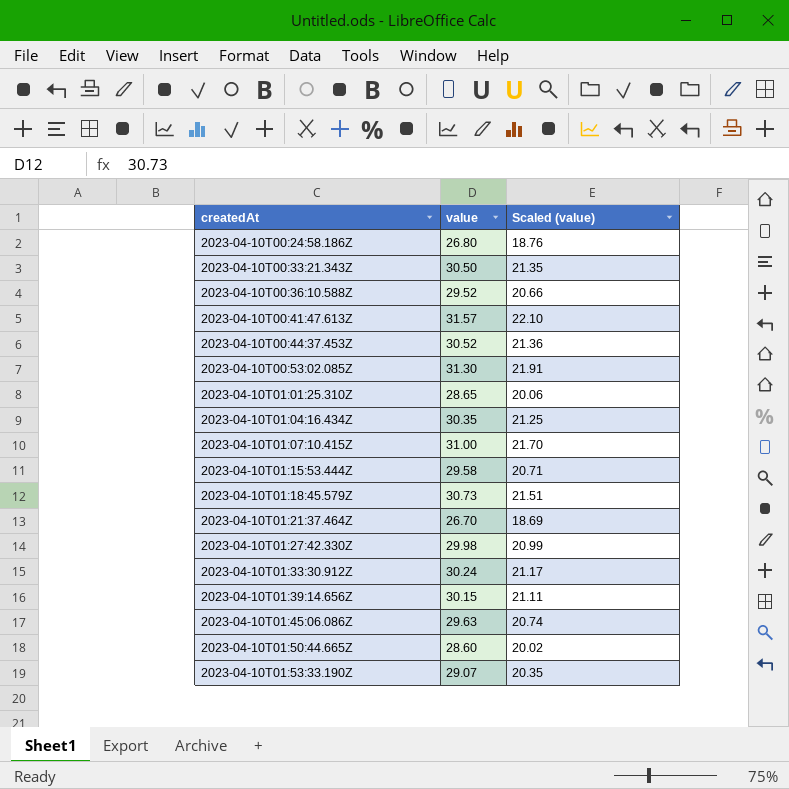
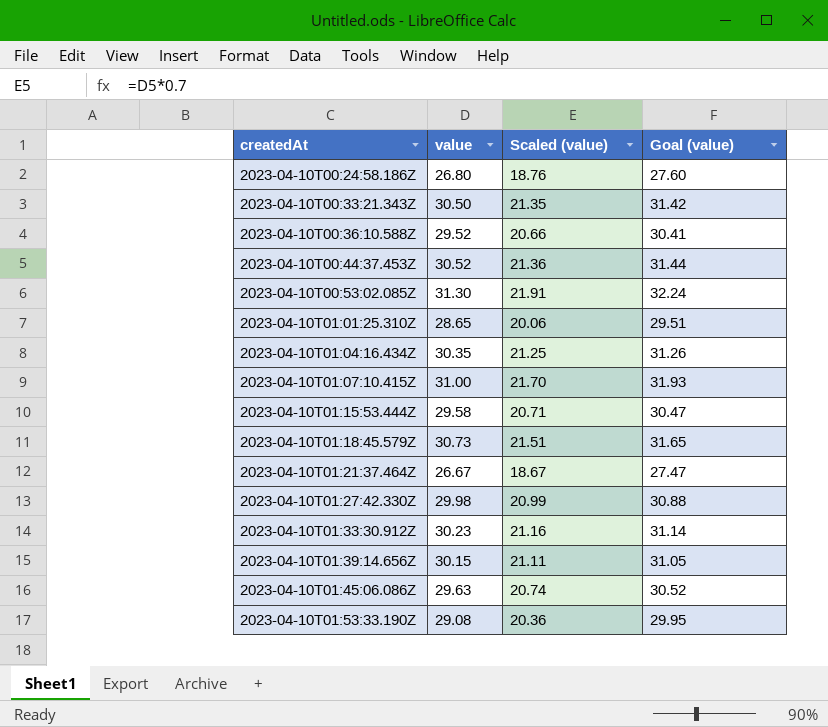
column Goal (value) | formula: none -> [value] * 1.03
row 2023-04-10T00:41:47.613Z: 31.57 | 22.10 -> none
row 2023-04-10T01:50:44.665Z: 28.60 | 20.02 -> none
2023-04-10T01:21:37.464Z | value: 26.70 -> 26.67
2023-04-10T01:21:37.464Z | Scaled (value): 18.69 -> 18.67
2023-04-10T01:33:30.912Z | value: 30.24 -> 30.23
2023-04-10T01:33:30.912Z | Scaled (value): 21.17 -> 21.16
2023-04-10T01:53:33.190Z | value: 29.07 -> 29.08
2023-04-10T01:53:33.190Z | Scaled (value): 20.35 -> 20.36

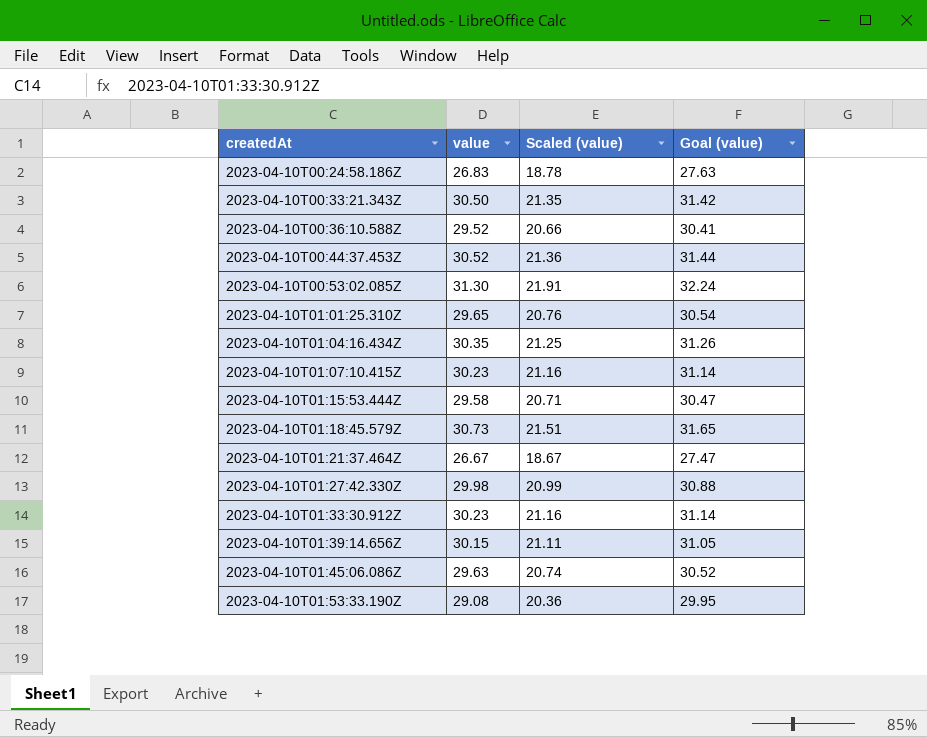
2023-04-10T00:24:58.186Z | value: 26.80 -> 26.83
2023-04-10T00:24:58.186Z | Scaled (value): 18.76 -> 18.78
2023-04-10T00:24:58.186Z | Goal (value): 27.60 -> 27.63
2023-04-10T01:01:25.310Z | value: 28.65 -> 29.65
2023-04-10T01:01:25.310Z | Scaled (value): 20.06 -> 20.76
2023-04-10T01:01:25.310Z | Goal (value): 29.51 -> 30.54
2023-04-10T01:07:10.415Z | value: 31.00 -> 30.23
2023-04-10T01:07:10.415Z | Scaled (value): 21.70 -> 21.16
2023-04-10T01:07:10.415Z | Goal (value): 31.93 -> 31.14

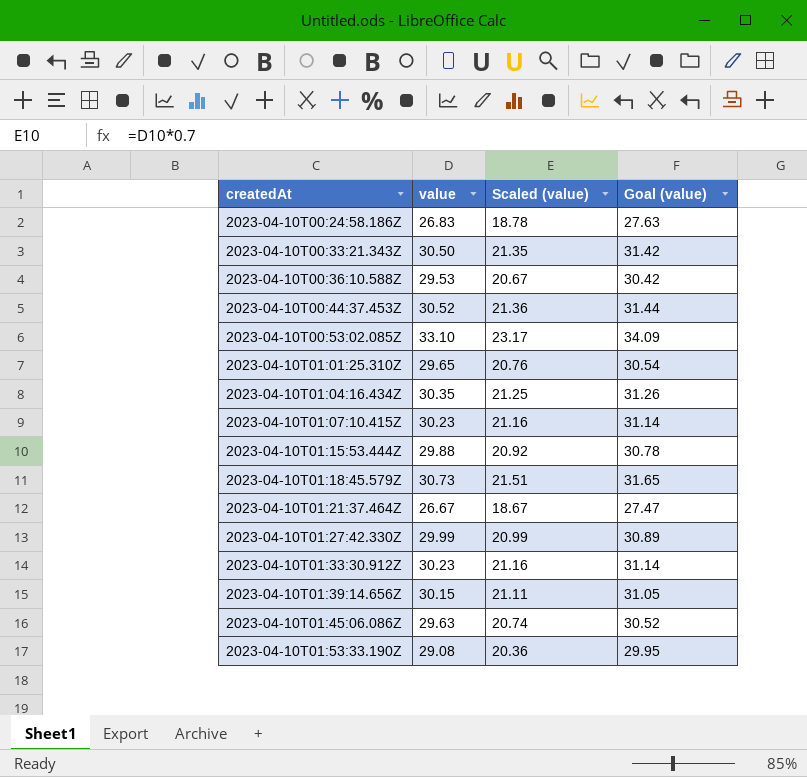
2023-04-10T00:36:10.588Z | value: 29.52 -> 29.53
2023-04-10T00:36:10.588Z | Scaled (value): 20.66 -> 20.67
2023-04-10T00:36:10.588Z | Goal (value): 30.41 -> 30.42
2023-04-10T00:53:02.085Z | value: 31.30 -> 33.10
2023-04-10T00:53:02.085Z | Scaled (value): 21.91 -> 23.17
2023-04-10T00:53:02.085Z | Goal (value): 32.24 -> 34.09
2023-04-10T01:15:53.444Z | value: 29.58 -> 29.88
2023-04-10T01:15:53.444Z | Scaled (value): 20.71 -> 20.92
2023-04-10T01:15:53.444Z | Goal (value): 30.47 -> 30.78
2023-04-10T01:27:42.330Z | value: 29.98 -> 29.99
2023-04-10T01:27:42.330Z | Goal (value): 30.88 -> 30.89

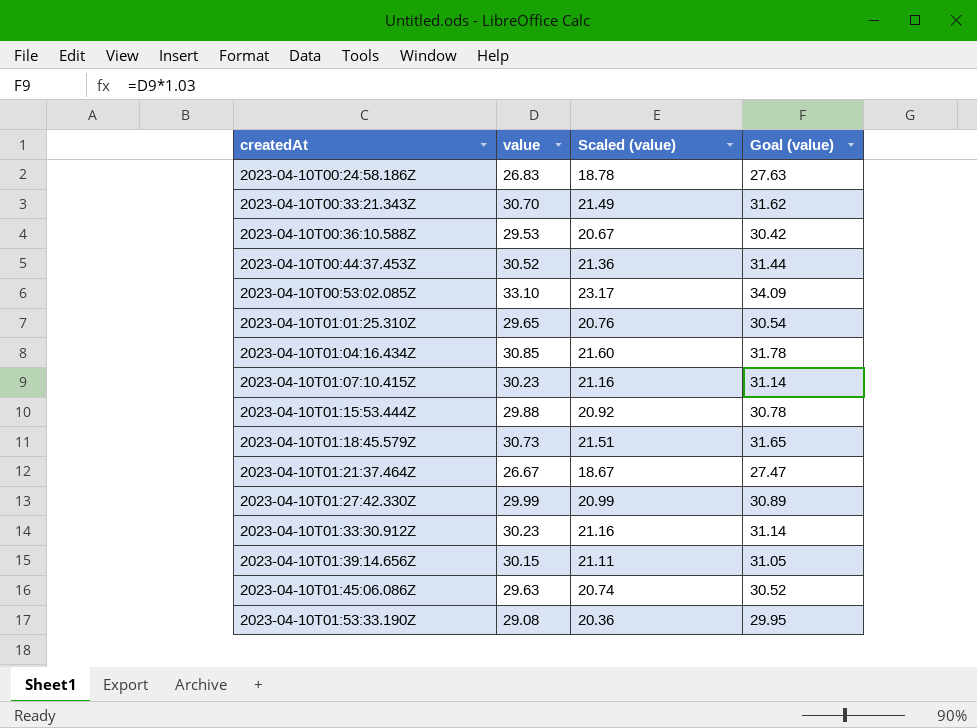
2023-04-10T00:33:21.343Z | value: 30.50 -> 30.70
2023-04-10T00:33:21.343Z | Scaled (value): 21.35 -> 21.49
2023-04-10T00:33:21.343Z | Goal (value): 31.42 -> 31.62
2023-04-10T01:04:16.434Z | value: 30.35 -> 30.85
2023-04-10T01:04:16.434Z | Scaled (value): 21.25 -> 21.60
2023-04-10T01:04:16.434Z | Goal (value): 31.26 -> 31.78

